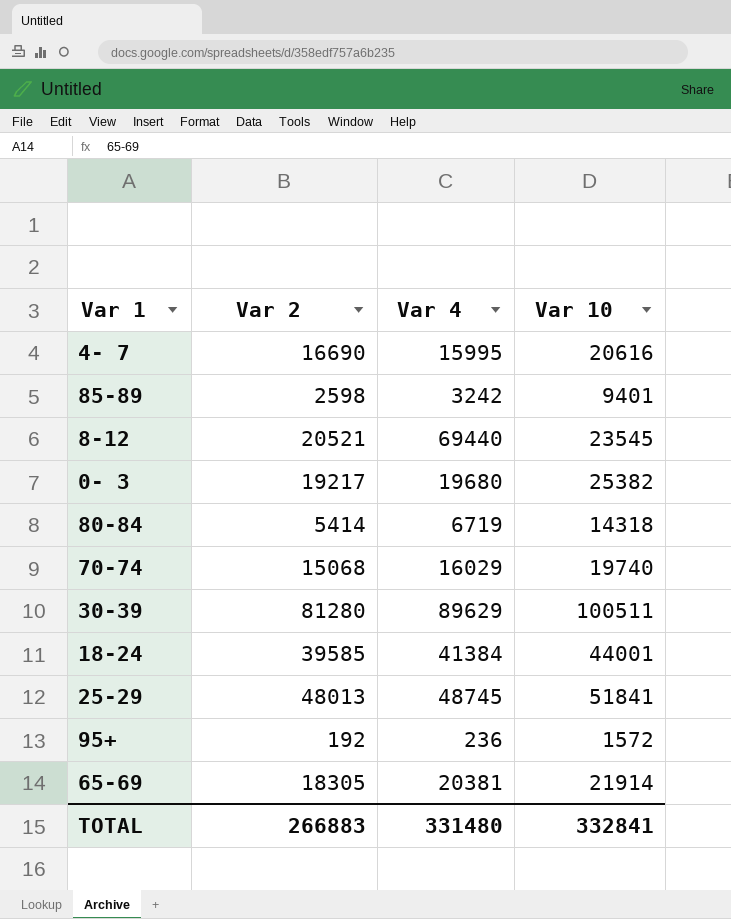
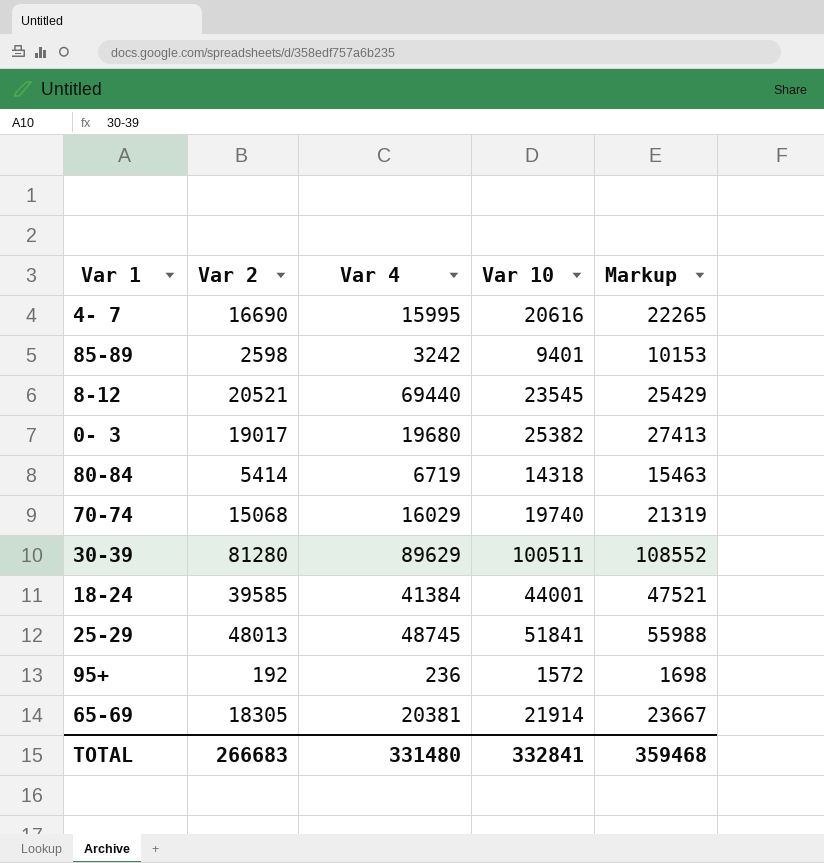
column Markup | formula: none -> [Var 10] * 1.08
0- 3 | Var 2: 19217 -> 19017
TOTAL | Var 2: 266883 -> 266683

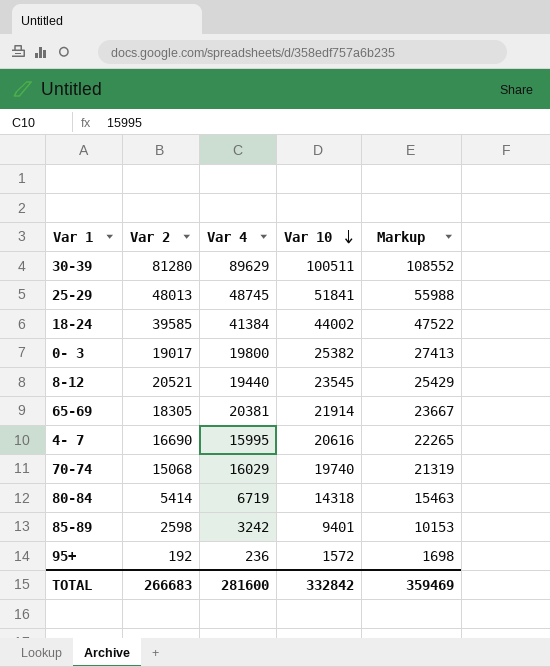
row order: none -> Var 10 descending
18-24 | Var 10: 44001 -> 44002
18-24 | Markup: 47521 -> 47522
0- 3 | Var 4: 19680 -> 19800
8-12 | Var 4: 69440 -> 19440
TOTAL | Var 4: 331480 -> 281600
TOTAL | Var 10: 332841 -> 332842
TOTAL | Markup: 359468 -> 359469

